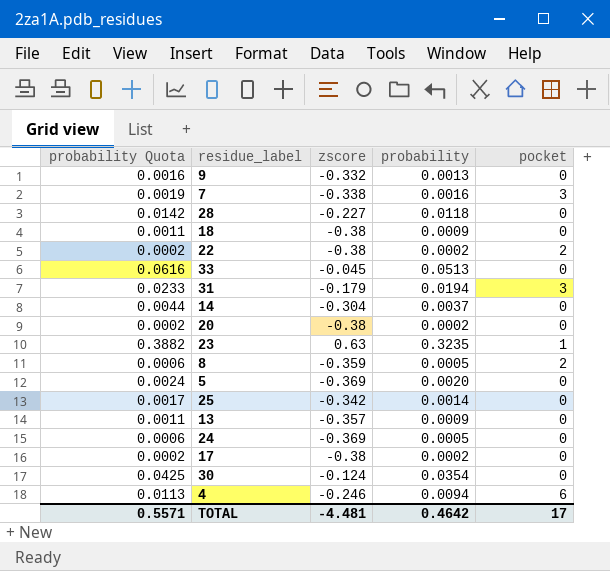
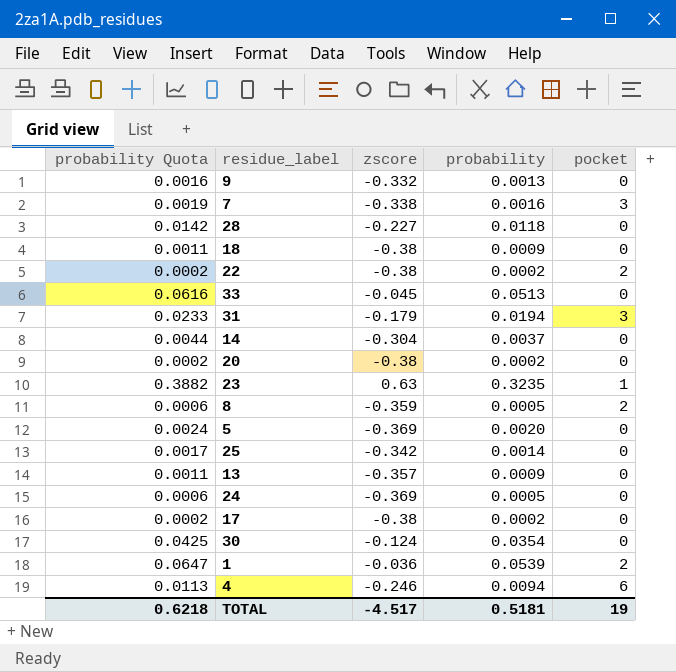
row 1: none -> 0.0647 | -0.036 | 0.0539 | 2
TOTAL | probability Quota: 0.5571 -> 0.6218
TOTAL | zscore: -4.481 -> -4.517
TOTAL | probability: 0.4642 -> 0.5181
TOTAL | pocket: 17 -> 19

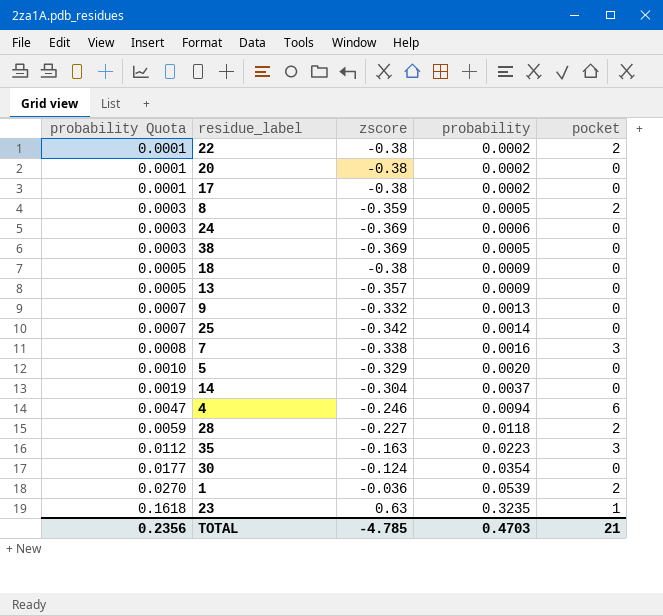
row order: none -> probability Quota ascending
column probability Quota | formula: [probability] * 1.2 -> [probability] * 0.5
row 33: 0.0616 | -0.045 | 0.0513 | 0 -> none
row 31: 0.0233 | -0.179 | 0.0194 | 3 -> none
24 | probability: 0.0005 -> 0.0006
row 38: none -> 0.0003 | -0.369 | 0.0005 | 0
5 | zscore: -0.369 -> -0.329
28 | pocket: 0 -> 2
row 35: none -> 0.0112 | -0.163 | 0.0223 | 3
TOTAL | probability Quota: 0.6218 -> 0.2356
TOTAL | zscore: -4.517 -> -4.785
TOTAL | probability: 0.5181 -> 0.4703
TOTAL | pocket: 19 -> 21

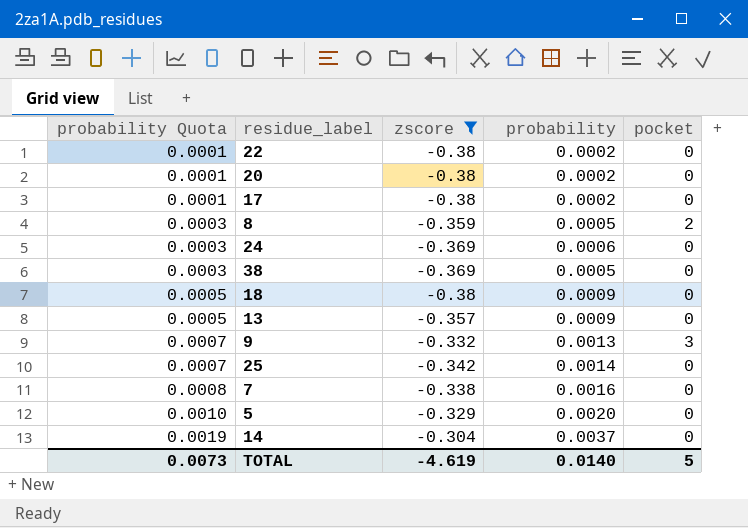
filter: none -> zscore <= -0.304
22 | pocket: 2 -> 0
9 | pocket: 0 -> 3
7 | pocket: 3 -> 0
TOTAL | probability Quota: 0.2356 -> 0.0073
TOTAL | zscore: -4.785 -> -4.619
TOTAL | probability: 0.4703 -> 0.0140
TOTAL | pocket: 21 -> 5

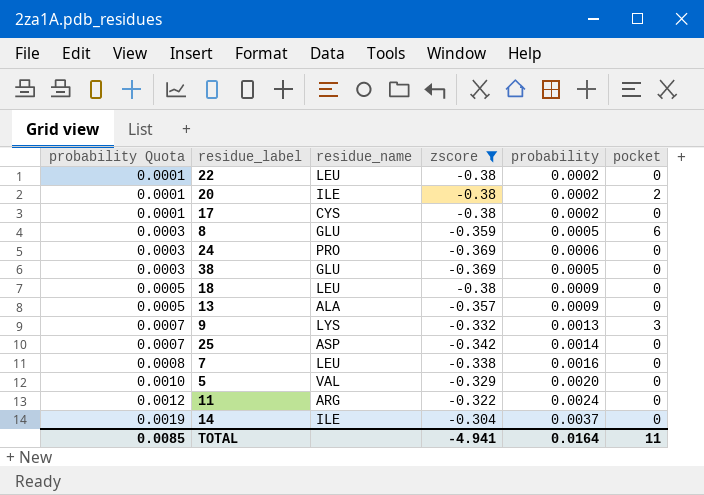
column residue_name | position: none -> 3
20 | pocket: 0 -> 2
8 | pocket: 2 -> 6
row 11: none -> 0.0012 | ARG | -0.322 | 0.0024 | 0
TOTAL | probability Quota: 0.0073 -> 0.0085
TOTAL | zscore: -4.619 -> -4.941
TOTAL | probability: 0.0140 -> 0.0164
TOTAL | pocket: 5 -> 11

